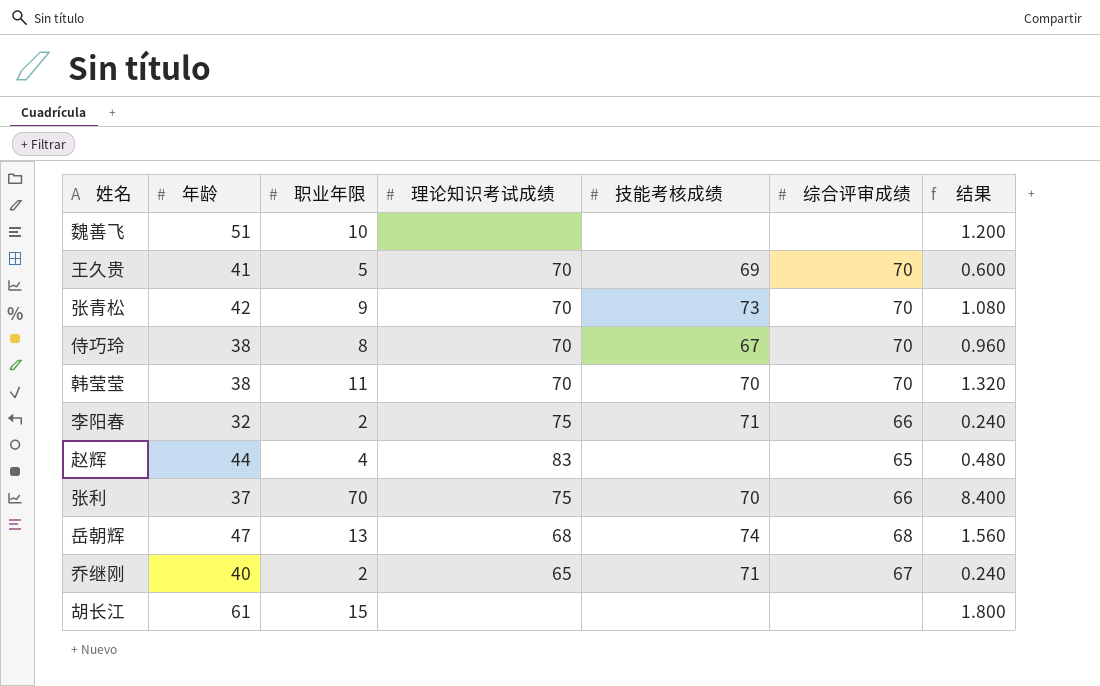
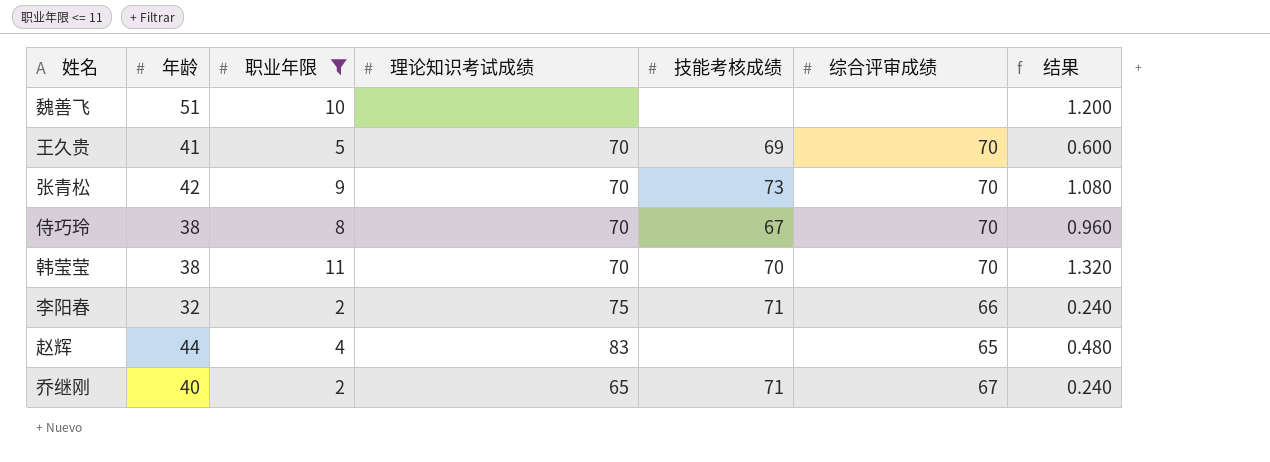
filter: none -> 职业年限 <= 11

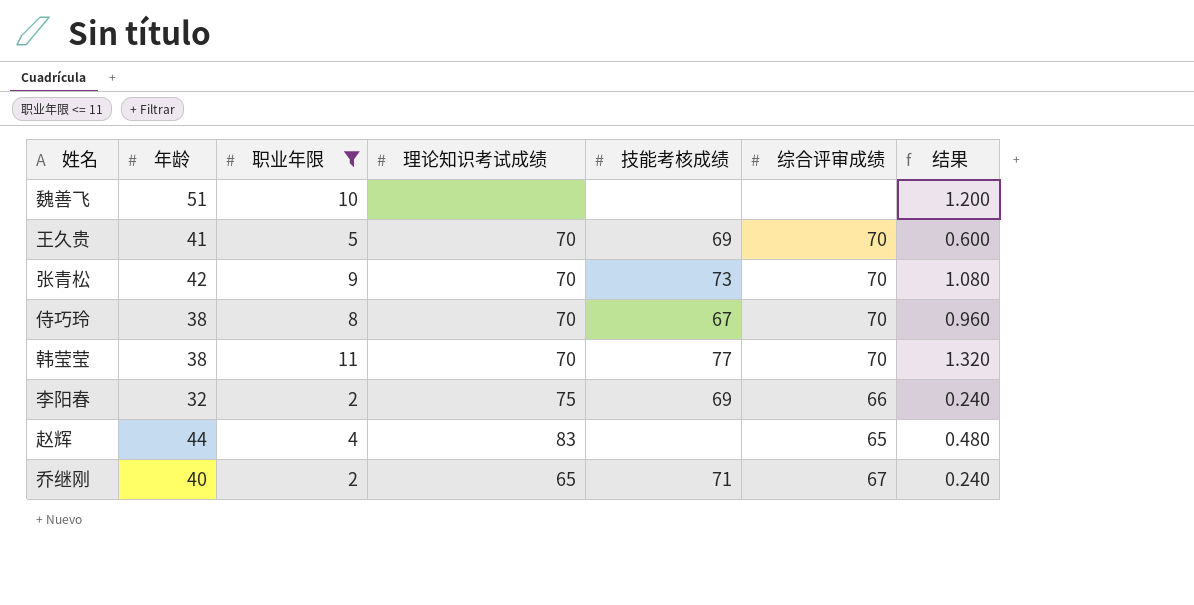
韩莹莹 | 技能考核成绩: 70 -> 77
李阳春 | 技能考核成绩: 71 -> 69

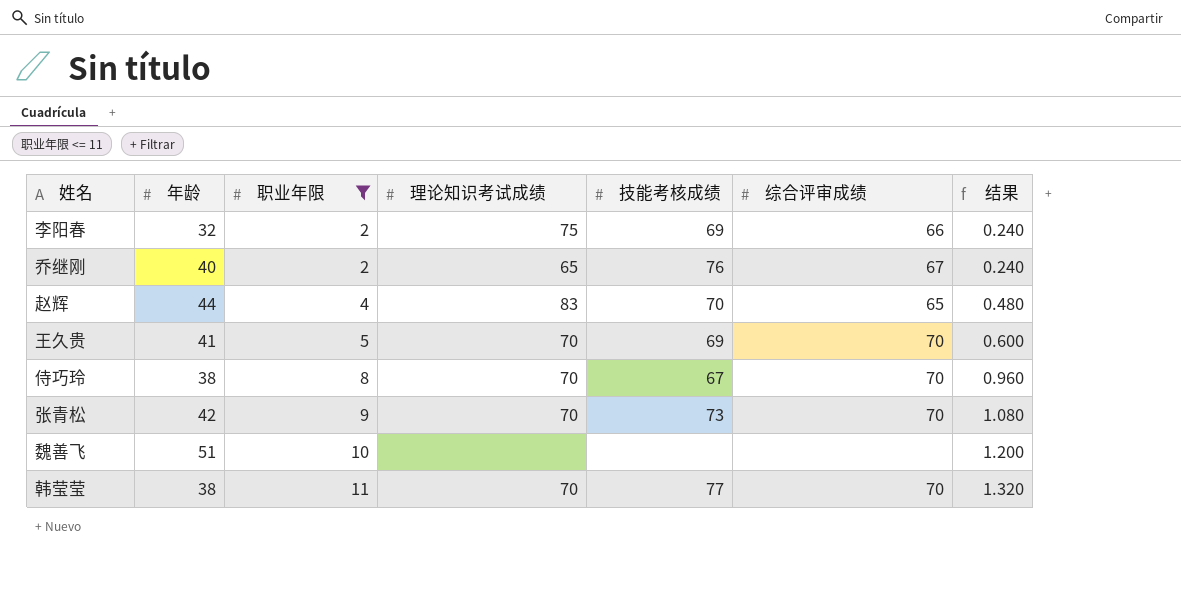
row order: none -> 职业年限 ascending
乔继刚 | 技能考核成绩: 71 -> 76
赵辉 | 技能考核成绩: none -> 70

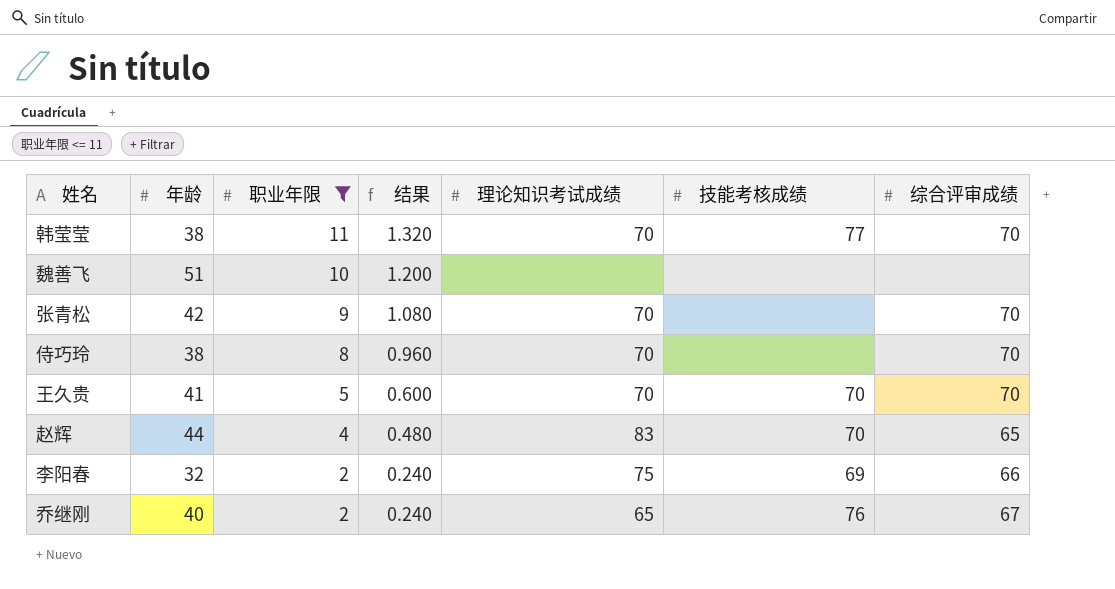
row order: 职业年限 ascending -> 职业年限 descending
column 结果 | position: 7 -> 4
张青松 | 技能考核成绩: 73 -> none
侍巧玲 | 技能考核成绩: 67 -> none
王久贵 | 技能考核成绩: 69 -> 70

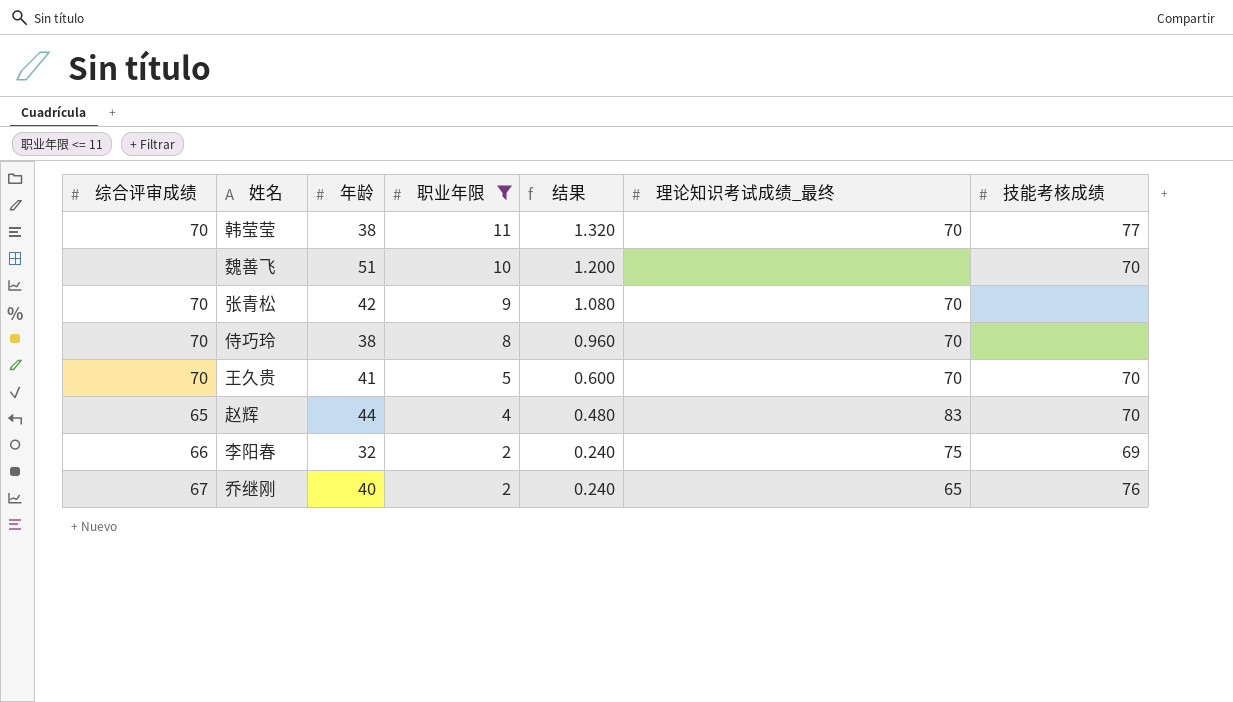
column 综合评审成绩 | position: 7 -> 1
column name: 理论知识考试成绩 -> 理论知识考试成绩_最终
魏善飞 | 技能考核成绩: none -> 70

